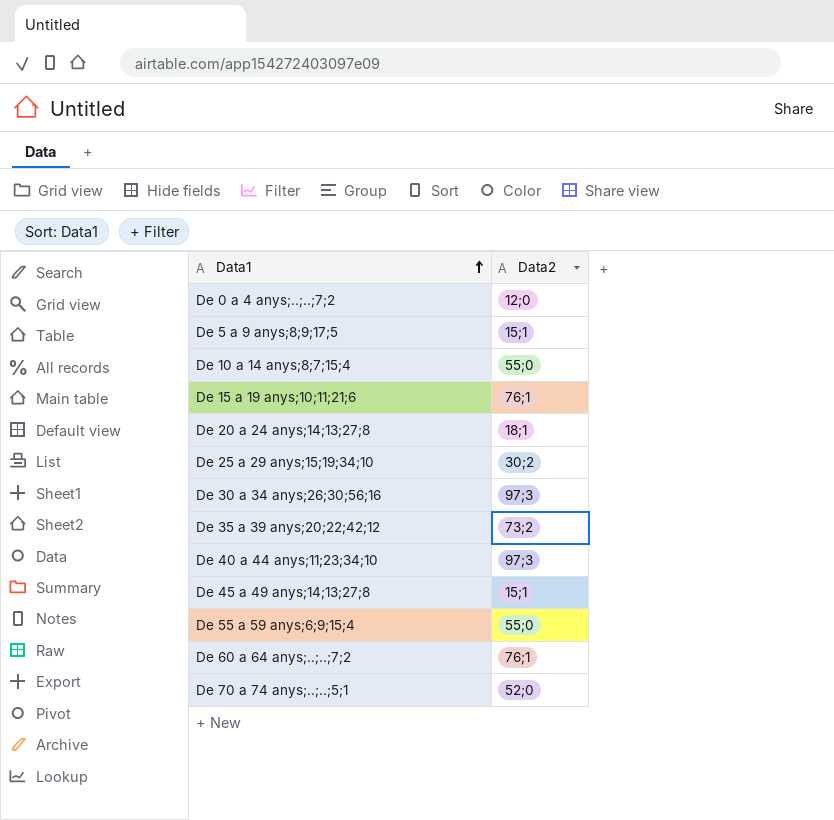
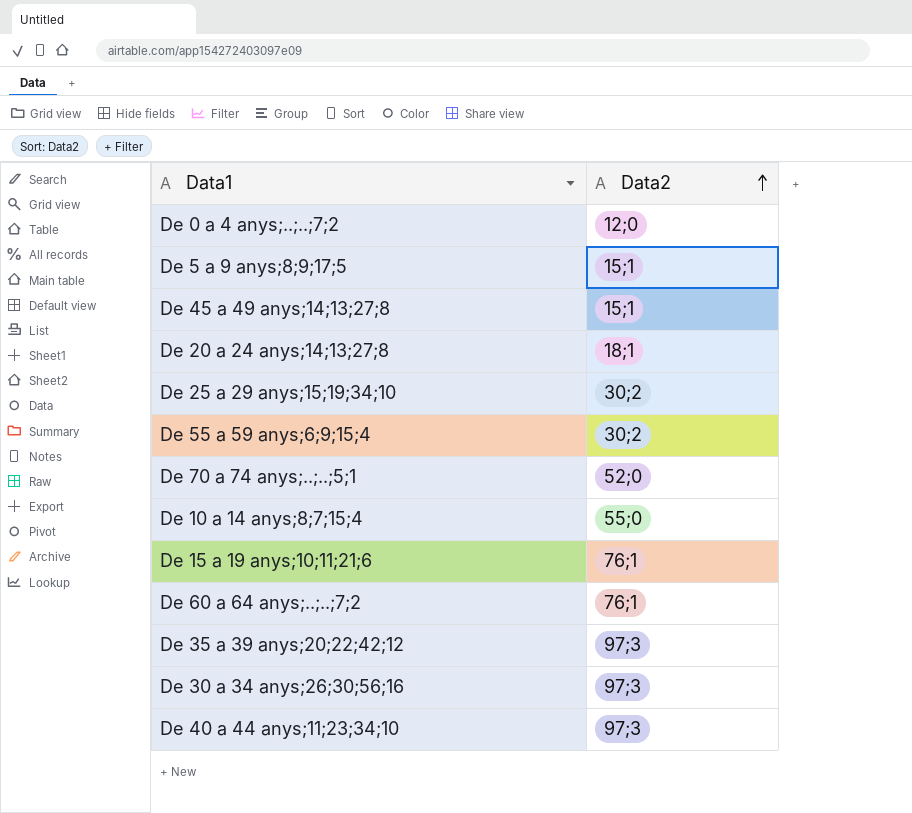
row order: Data1 ascending -> Data2 ascending
De 55 a 59 anys;6;9;15;4 | Data2: 55;0 -> 30;2
De 35 a 39 anys;20;22;42;12 | Data2: 73;2 -> 97;3

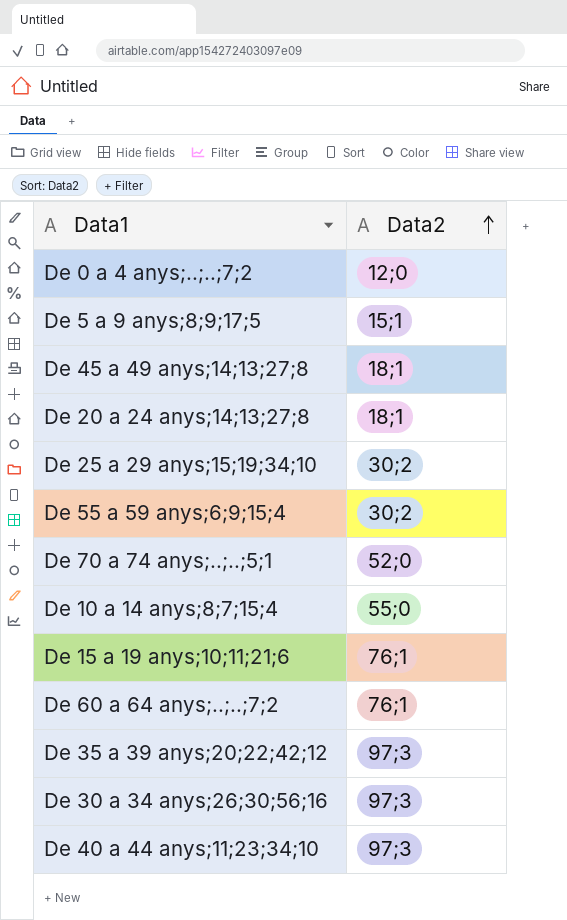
De 45 a 49 anys;14;13;27;8 | Data2: 15;1 -> 18;1

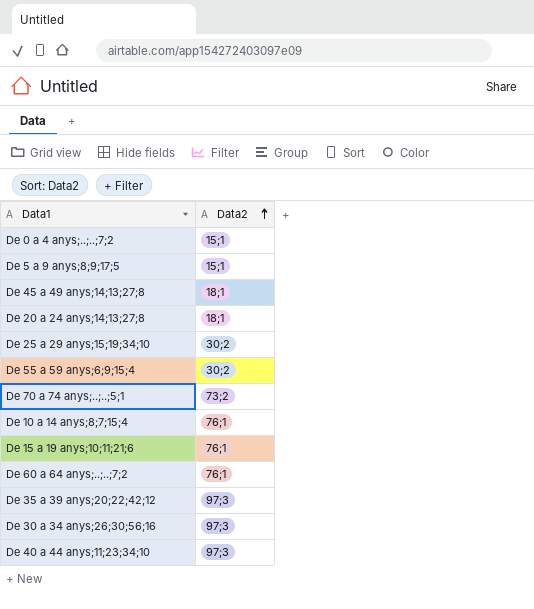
De 0 a 4 anys;..;..;7;2 | Data2: 12;0 -> 15;1
De 70 a 74 anys;..;..;5;1 | Data2: 52;0 -> 73;2
De 10 a 14 anys;8;7;15;4 | Data2: 55;0 -> 76;1

